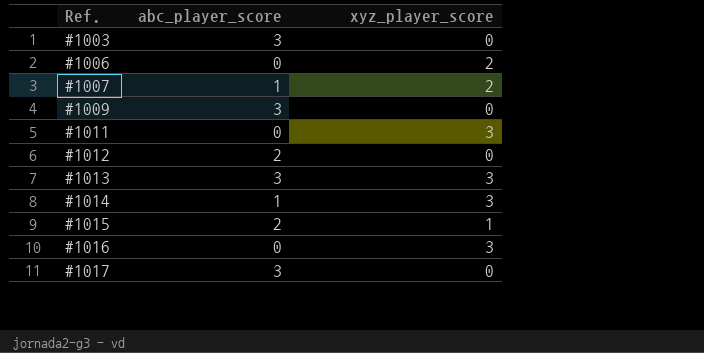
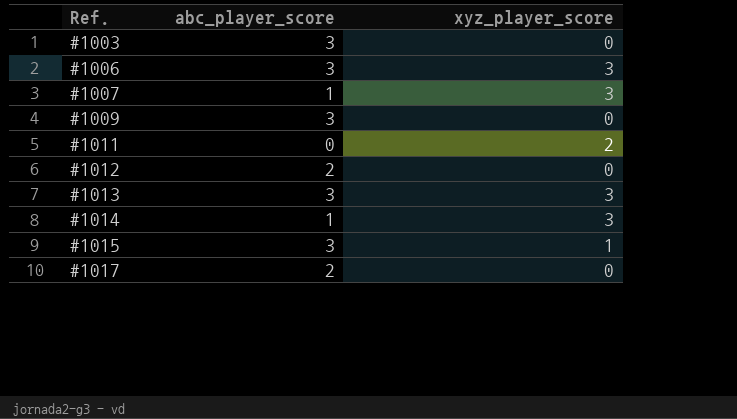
row #1016: 0 | 3 -> none
#1006 | abc_player_score: 0 -> 3
#1006 | xyz_player_score: 2 -> 3
#1007 | xyz_player_score: 2 -> 3
#1011 | xyz_player_score: 3 -> 2
#1015 | abc_player_score: 2 -> 3
#1017 | abc_player_score: 3 -> 2

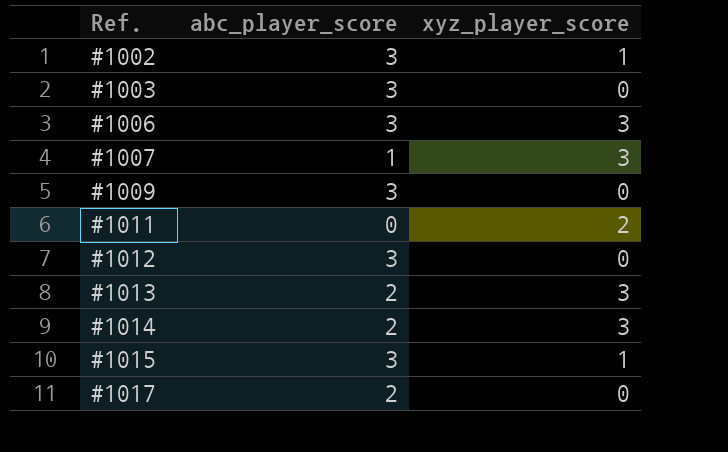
row #1002: none -> 3 | 1
#1012 | abc_player_score: 2 -> 3
#1013 | abc_player_score: 3 -> 2
#1014 | abc_player_score: 1 -> 2

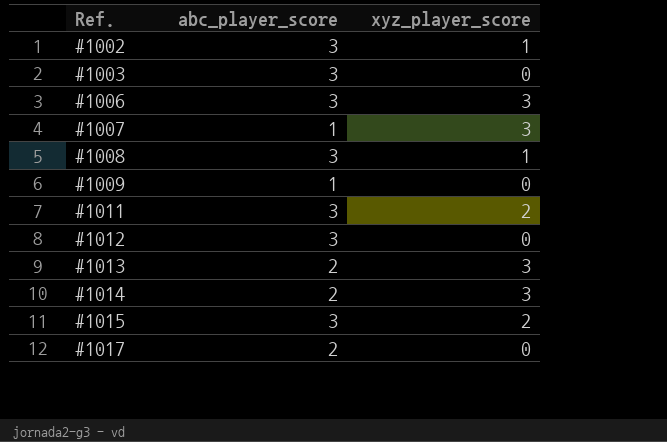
row #1008: none -> 3 | 1
#1009 | abc_player_score: 3 -> 1
#1011 | abc_player_score: 0 -> 3
#1015 | xyz_player_score: 1 -> 2

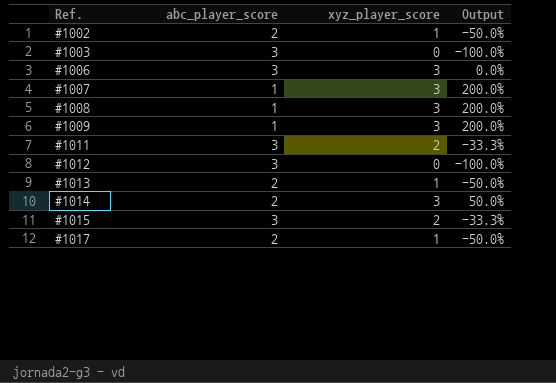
column Output | formula: none -> ([xyz_player_score] - [abc_player_score]) / [abc_player_score]
#1002 | abc_player_score: 3 -> 2
#1008 | abc_player_score: 3 -> 1
#1008 | xyz_player_score: 1 -> 3
#1009 | xyz_player_score: 0 -> 3
#1013 | xyz_player_score: 3 -> 1
#1017 | xyz_player_score: 0 -> 1

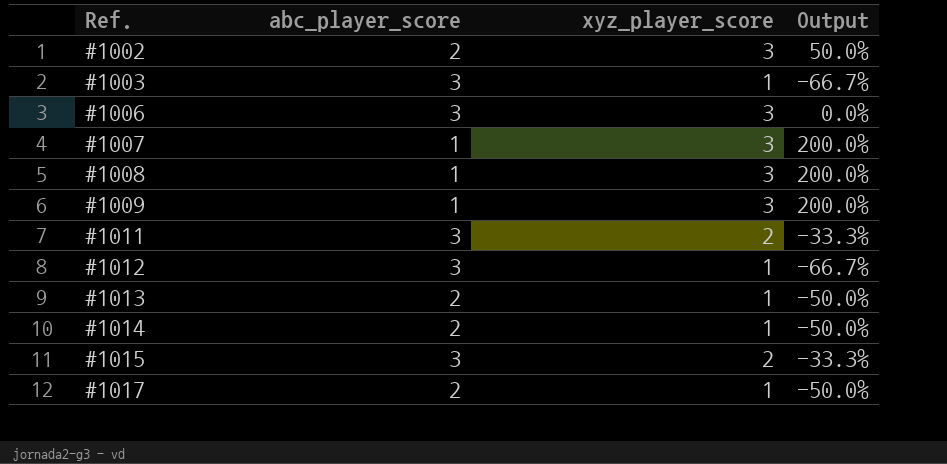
#1002 | xyz_player_score: 1 -> 3
#1002 | Output: -50.0% -> 50.0%
#1003 | xyz_player_score: 0 -> 1
#1003 | Output: -100.0% -> -66.7%
#1012 | xyz_player_score: 0 -> 1
#1012 | Output: -100.0% -> -66.7%
#1014 | xyz_player_score: 3 -> 1
#1014 | Output: 50.0% -> -50.0%

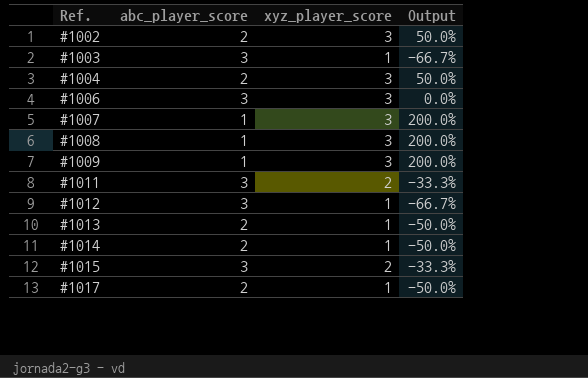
row #1004: none -> 2 | 3 | 50.0%

